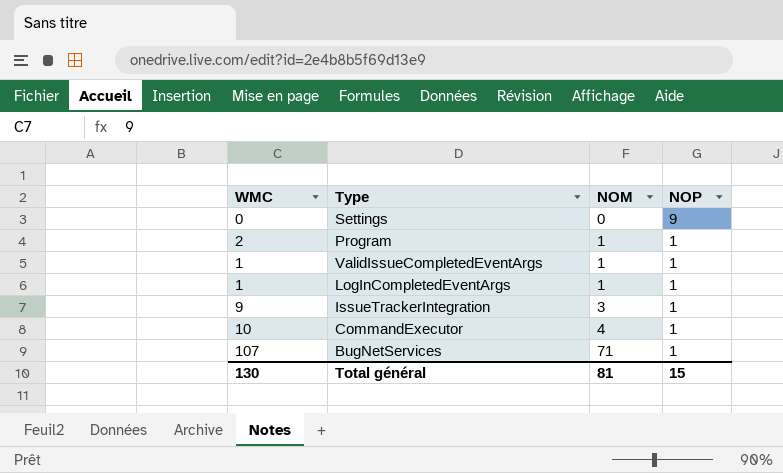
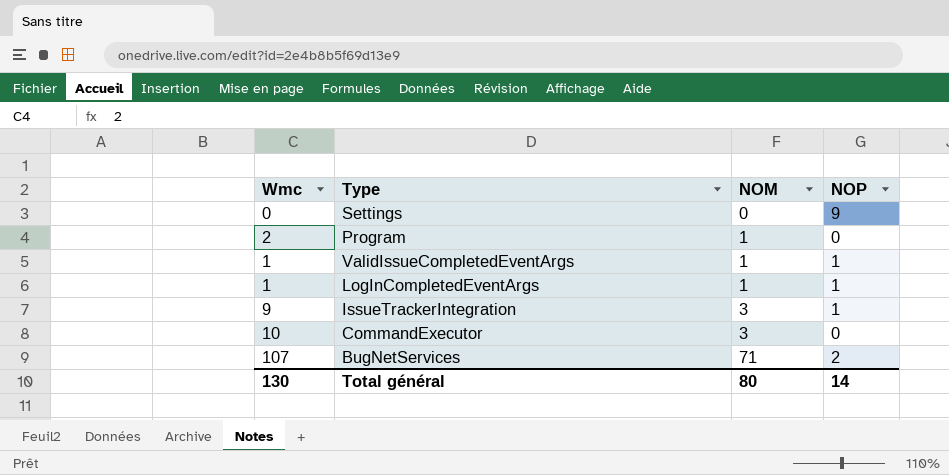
column name: WMC -> Wmc
Program | NOP: 1 -> 0
CommandExecutor | NOM: 4 -> 3
CommandExecutor | NOP: 1 -> 0
BugNetServices | NOP: 1 -> 2
Total général | NOM: 81 -> 80
Total général | NOP: 15 -> 14

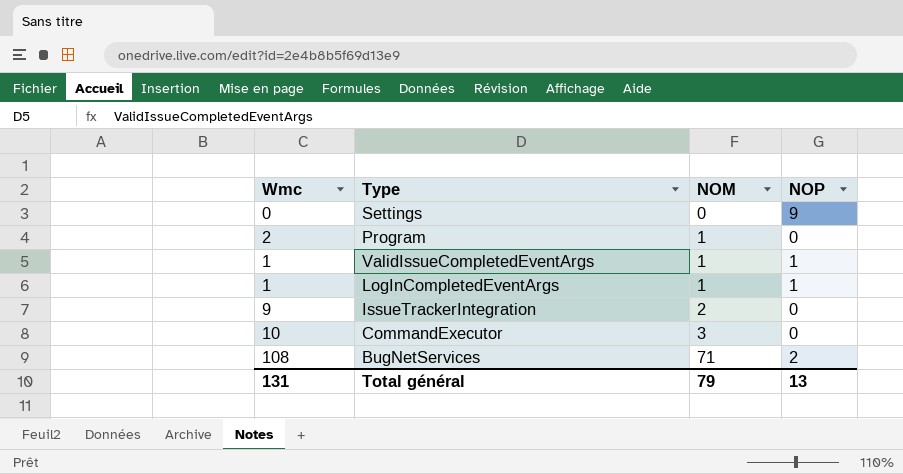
IssueTrackerIntegration | NOM: 3 -> 2
IssueTrackerIntegration | NOP: 1 -> 0
BugNetServices | Wmc: 107 -> 108
Total général | Wmc: 130 -> 131
Total général | NOM: 80 -> 79
Total général | NOP: 14 -> 13

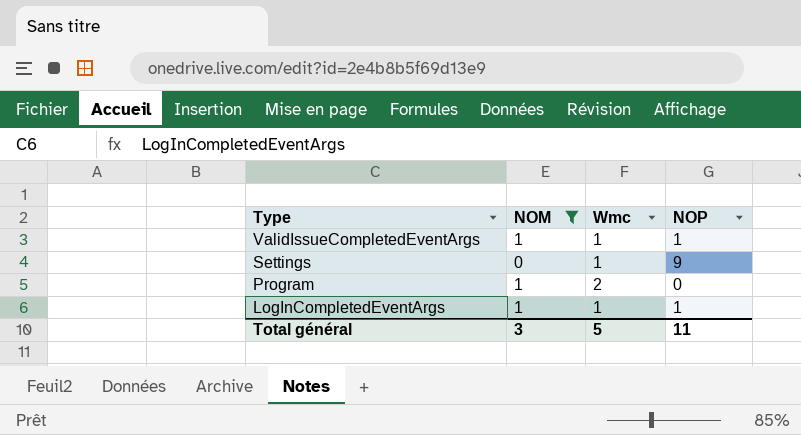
filter: none -> NOM <= 1
row order: NOM ascending -> Type descending
column Wmc | position: 1 -> 3
Settings | Wmc: 0 -> 1
Total général | NOM: 79 -> 3
Total général | Wmc: 131 -> 5
Total général | NOP: 13 -> 11

